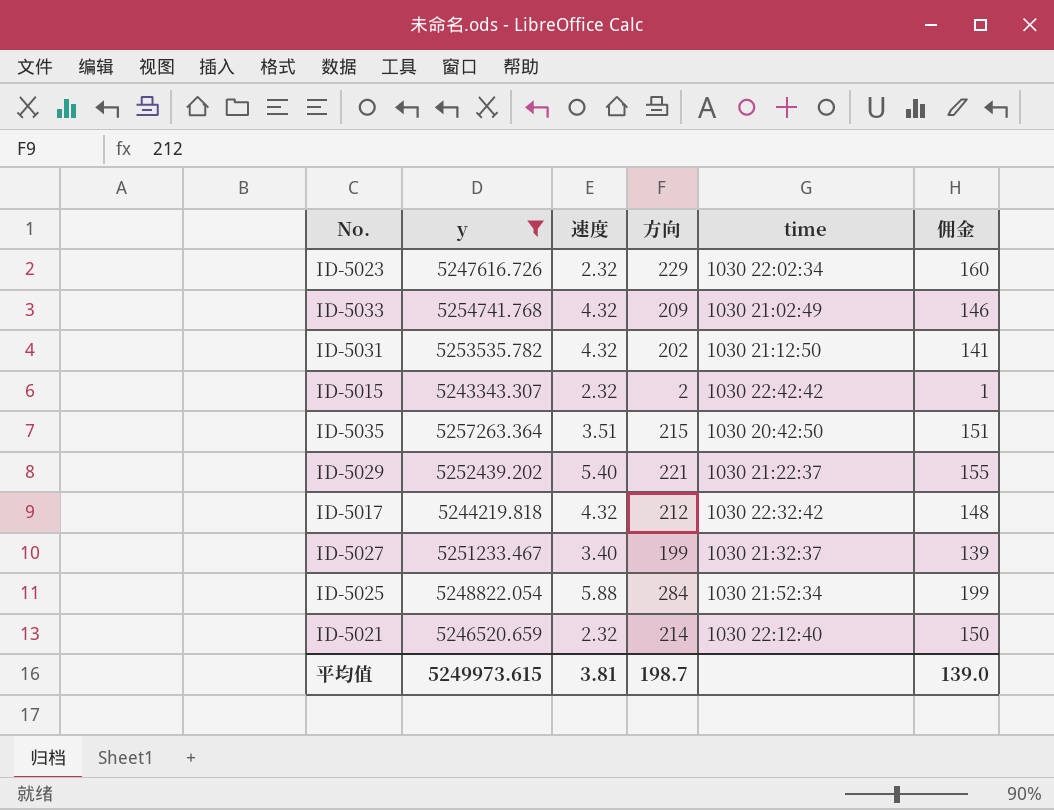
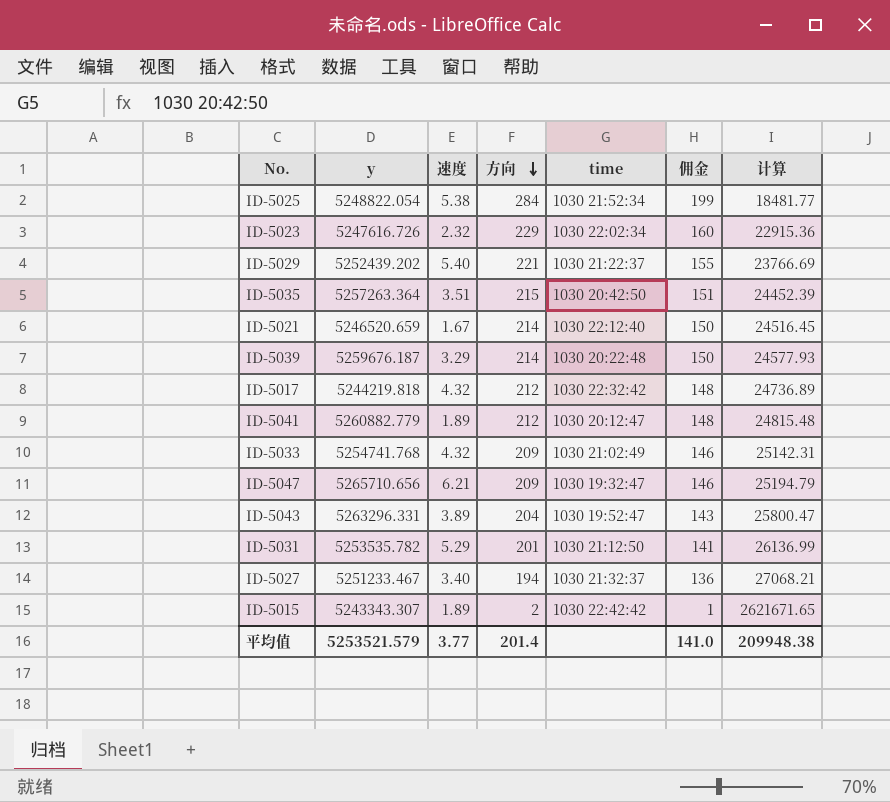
filter: y <= 5257263.364 -> none
row order: none -> 方向 descending
column 计算 | formula: none -> [y] / [方向]
ID-5025 | 速度: 5.88 -> 5.38
ID-5021 | 速度: 2.32 -> 1.67
ID-5031 | 速度: 4.32 -> 5.29
ID-5031 | 方向: 202 -> 201
ID-5027 | 方向: 199 -> 194
ID-5027 | 佣金: 139 -> 136
ID-5015 | 速度: 2.32 -> 1.89
平均值 | y: 5249973.615 -> 5253521.579
平均值 | 速度: 3.81 -> 3.77
平均值 | 方向: 198.7 -> 201.4
平均值 | 佣金: 139.0 -> 141.0

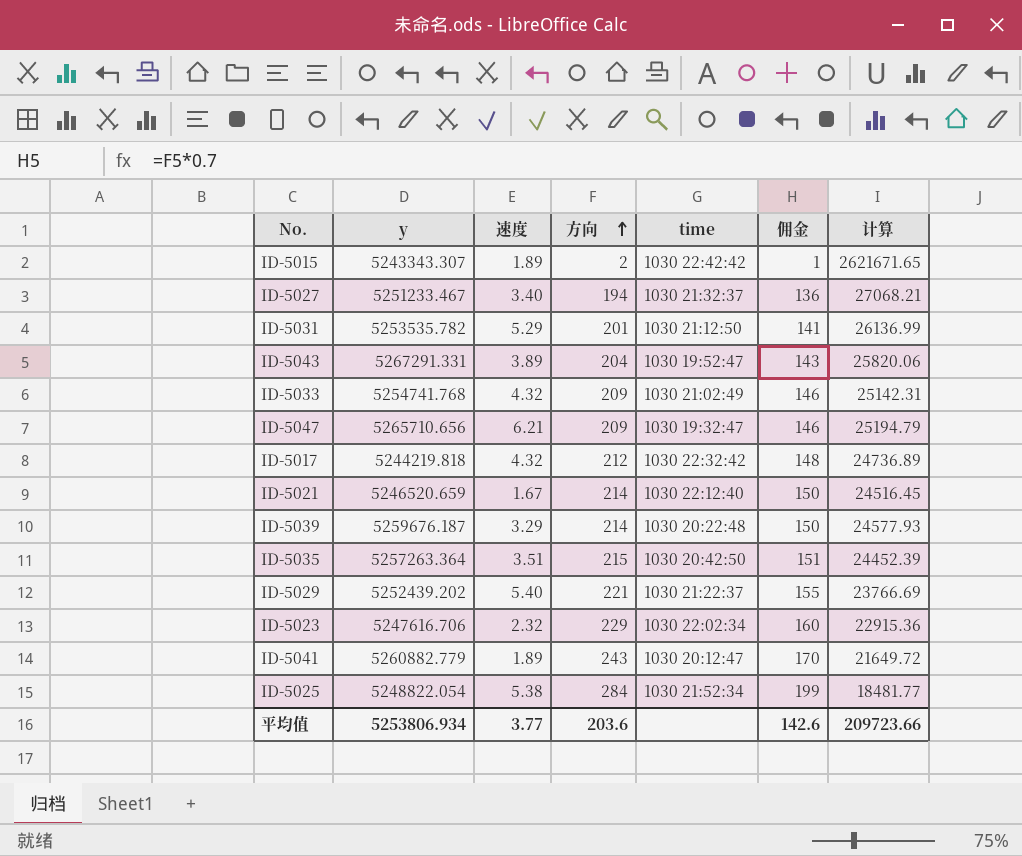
row order: 方向 descending -> 方向 ascending
ID-5043 | y: 5263296.331 -> 5267291.331
ID-5043 | 计算: 25800.47 -> 25820.06
ID-5023 | y: 5247616.726 -> 5247616.706
ID-5041 | 方向: 212 -> 243
ID-5041 | 佣金: 148 -> 170
ID-5041 | 计算: 24815.48 -> 21649.72
平均值 | y: 5253521.579 -> 5253806.934
平均值 | 方向: 201.4 -> 203.6
平均值 | 佣金: 141.0 -> 142.6
平均值 | 计算: 209948.38 -> 209723.66

